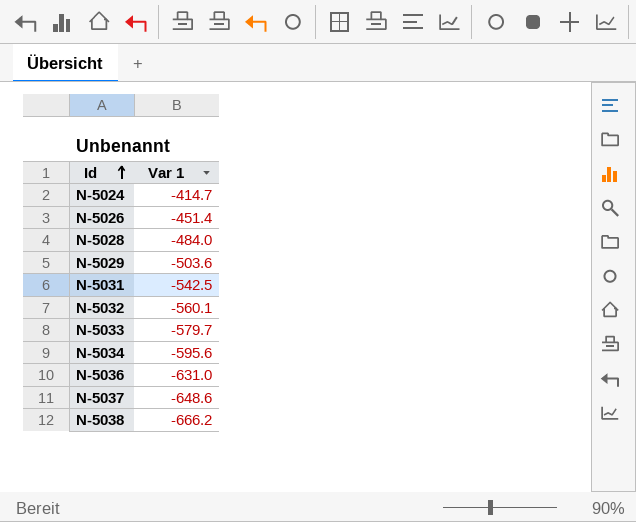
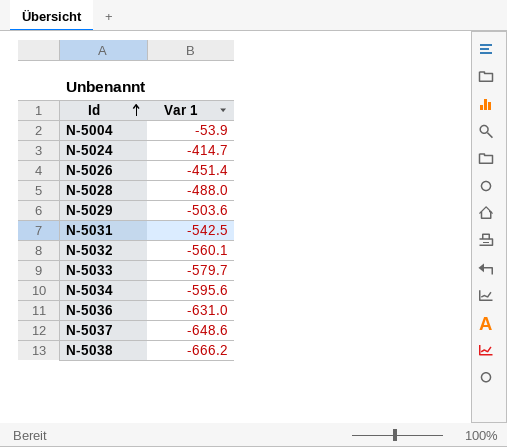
row N-5004: none -> -53.9
N-5028 | Var 1: -484.0 -> -488.0

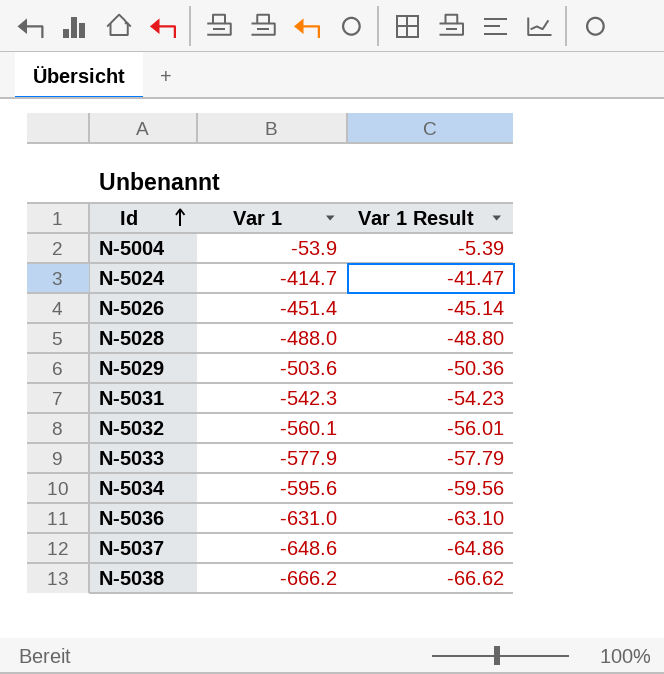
column Var 1 Result | formula: none -> [Var 1] * 0.1
N-5031 | Var 1: -542.5 -> -542.3
N-5033 | Var 1: -579.7 -> -577.9

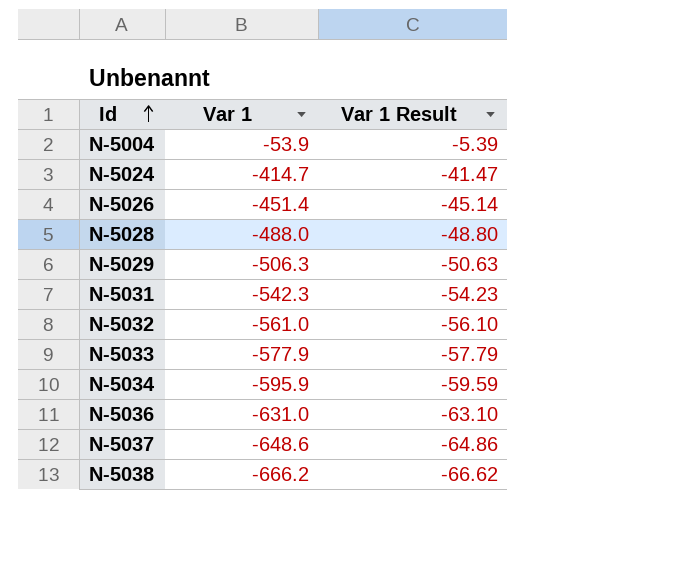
N-5029 | Var 1: -503.6 -> -506.3
N-5029 | Var 1 Result: -50.36 -> -50.63
N-5032 | Var 1: -560.1 -> -561.0
N-5032 | Var 1 Result: -56.01 -> -56.10
N-5034 | Var 1: -595.6 -> -595.9
N-5034 | Var 1 Result: -59.56 -> -59.59

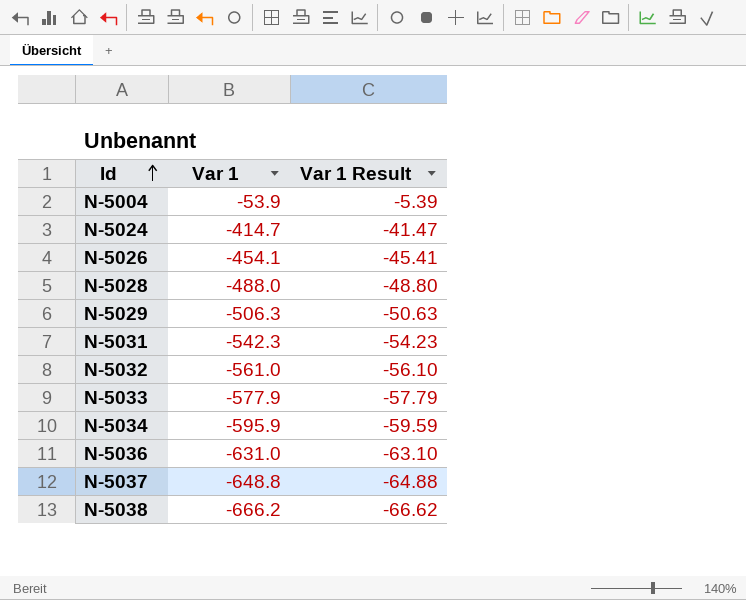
N-5026 | Var 1: -451.4 -> -454.1
N-5026 | Var 1 Result: -45.14 -> -45.41
N-5037 | Var 1: -648.6 -> -648.8
N-5037 | Var 1 Result: -64.86 -> -64.88

